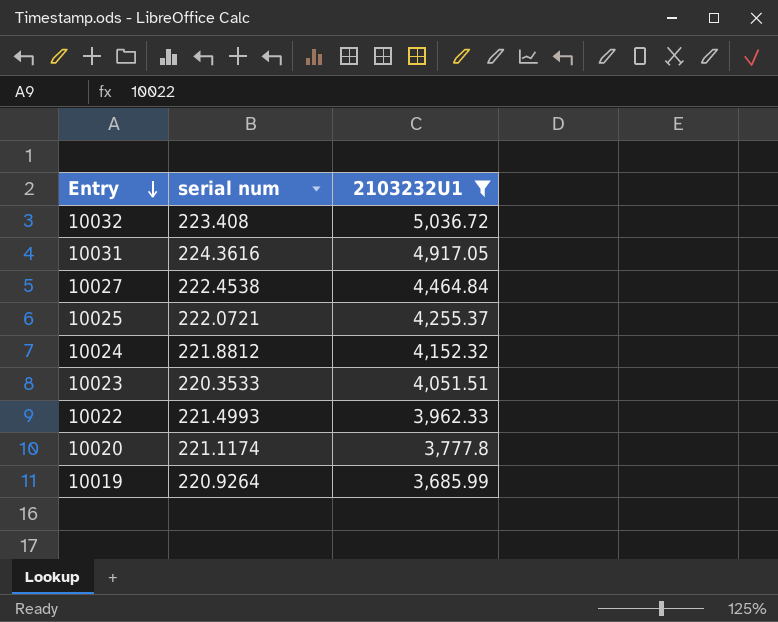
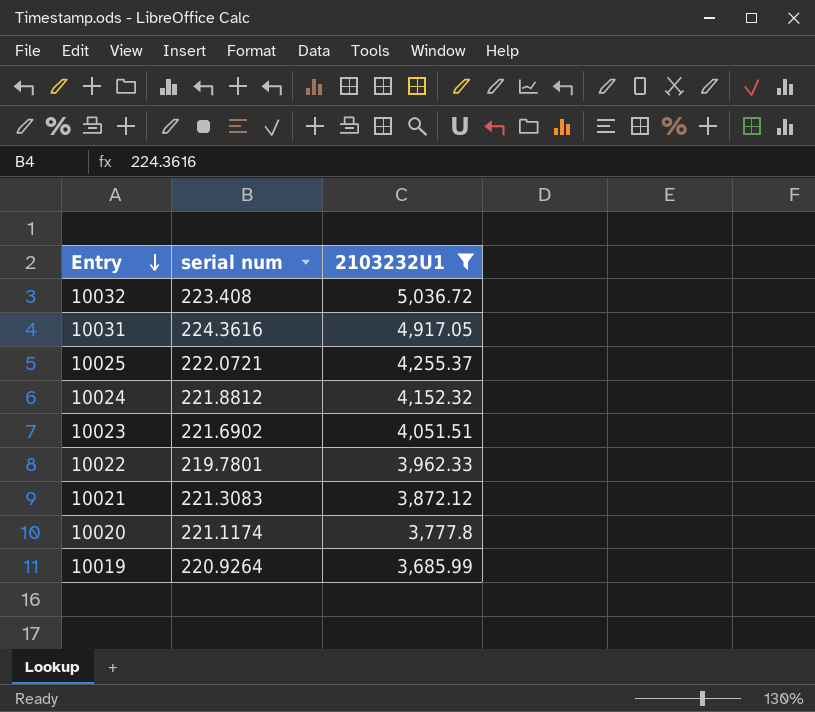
row 10027: 222.4538 | 4,464.84 -> none
10023 | serial num: 220.3533 -> 221.6902
10022 | serial num: 221.4993 -> 219.7801
row 10021: none -> 221.3083 | 3,872.12

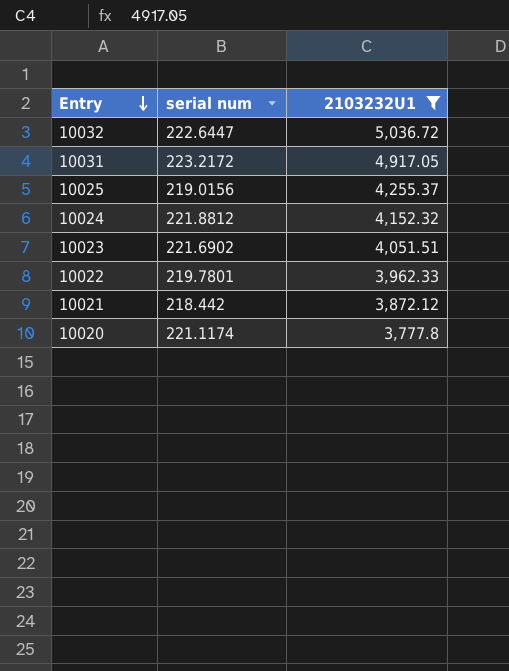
row 10019: 220.9264 | 3,685.99 -> none
10032 | serial num: 223.408 -> 222.6447
10031 | serial num: 224.3616 -> 223.2172
10025 | serial num: 222.0721 -> 219.0156
10021 | serial num: 221.3083 -> 218.442

